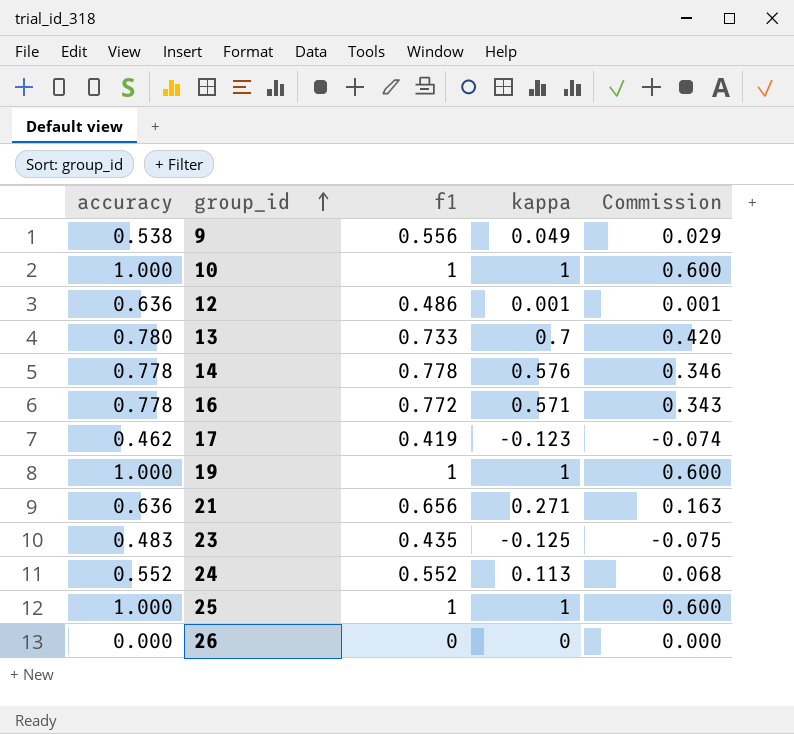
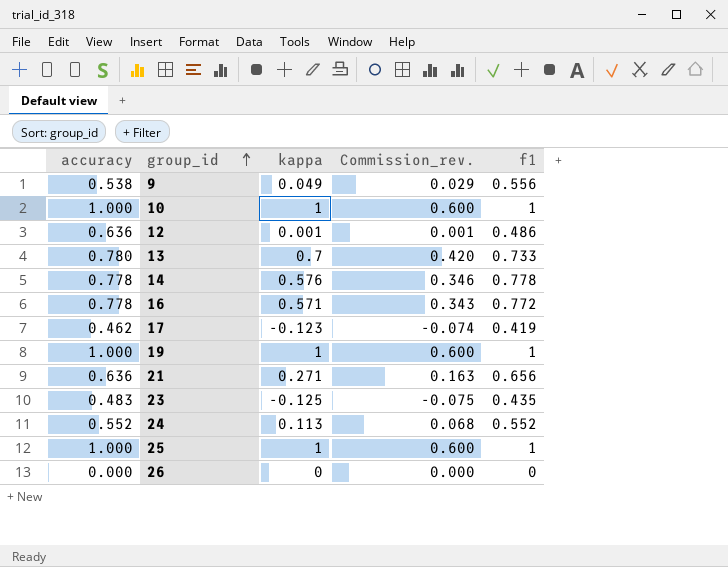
column name: Commission -> Commission_rev.
column f1 | position: 3 -> 5

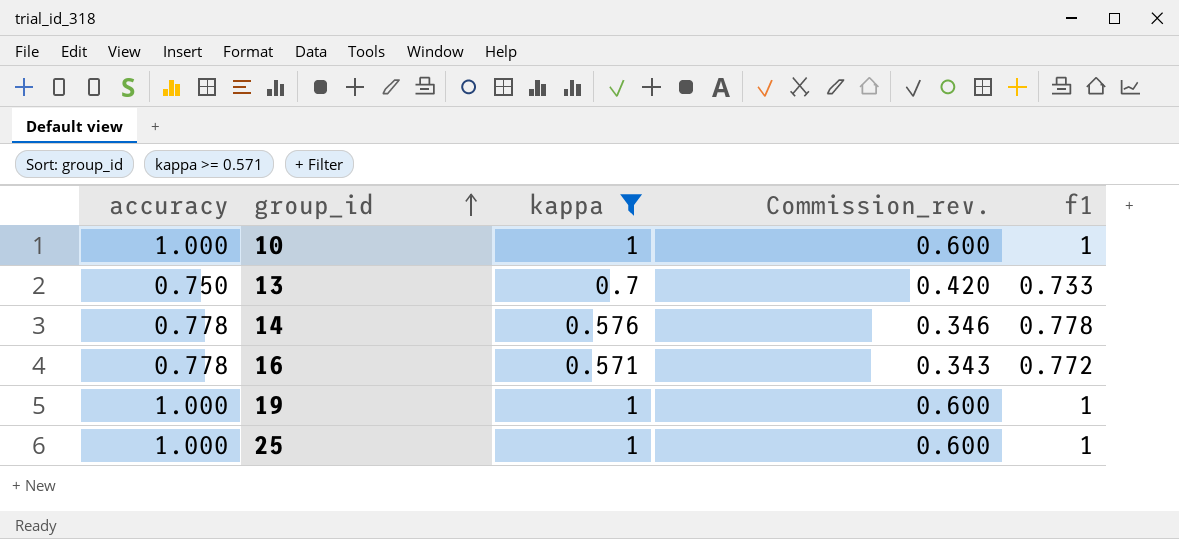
filter: none -> kappa >= 0.571
13 | accuracy: 0.780 -> 0.750

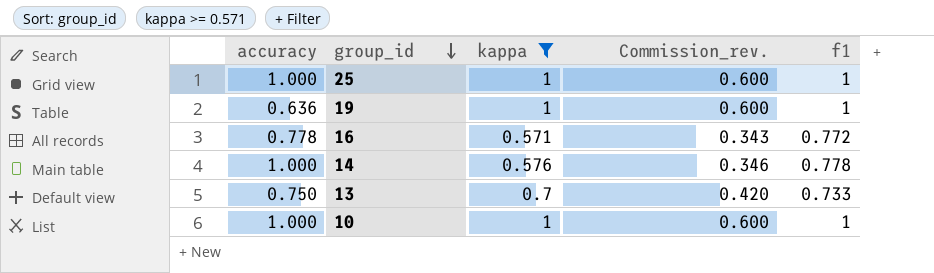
row order: group_id ascending -> group_id descending
19 | accuracy: 1.000 -> 0.636
14 | accuracy: 0.778 -> 1.000

